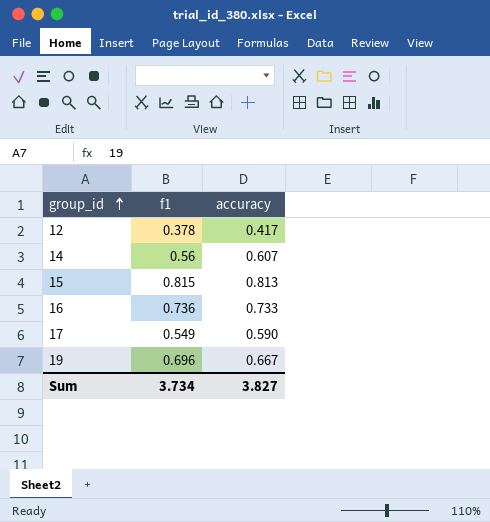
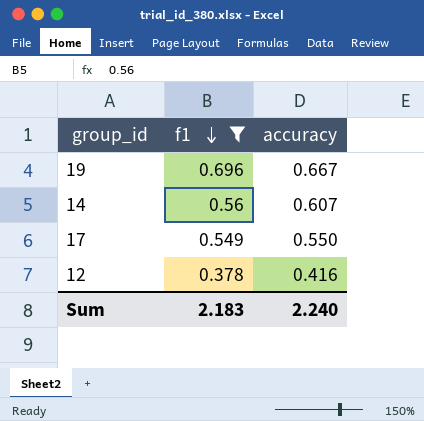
filter: none -> f1 <= 0.696
row order: group_id ascending -> f1 descending
17 | accuracy: 0.590 -> 0.550
12 | accuracy: 0.417 -> 0.416
Sum | f1: 3.734 -> 2.183
Sum | accuracy: 3.827 -> 2.240

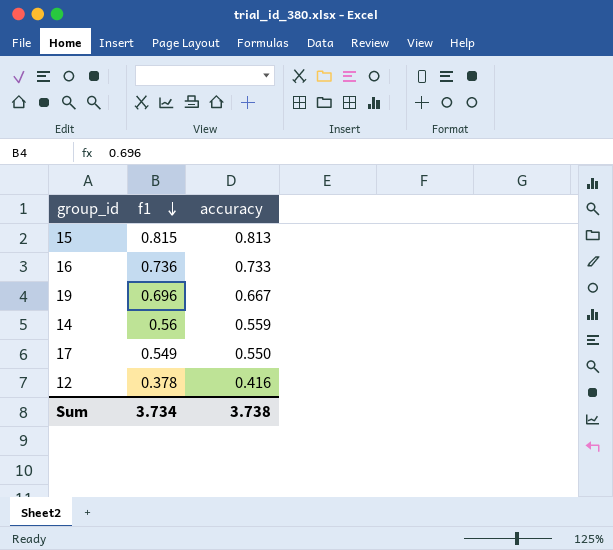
filter: f1 <= 0.696 -> none
14 | accuracy: 0.607 -> 0.559
Sum | f1: 2.183 -> 3.734
Sum | accuracy: 2.240 -> 3.738

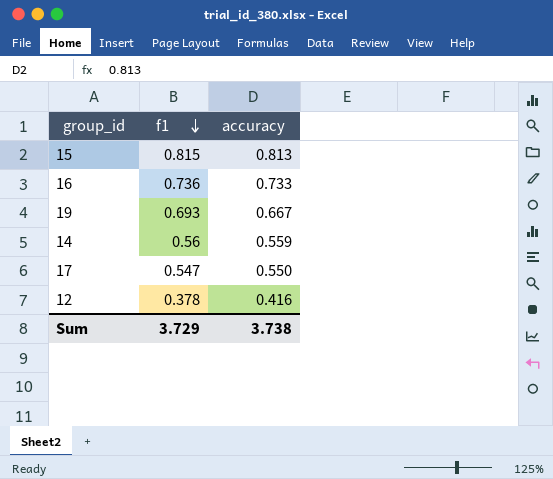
19 | f1: 0.696 -> 0.693
17 | f1: 0.549 -> 0.547
Sum | f1: 3.734 -> 3.729

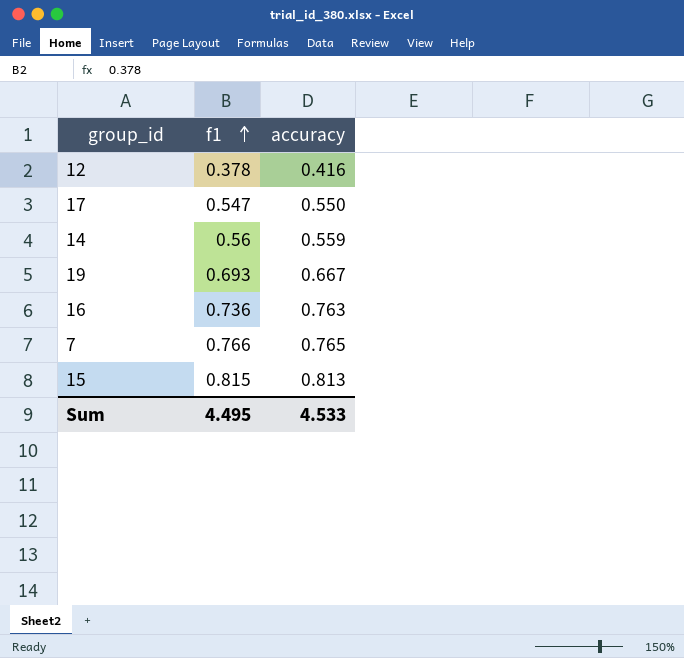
row order: f1 descending -> f1 ascending
16 | accuracy: 0.733 -> 0.763
row 7: none -> 0.766 | 0.765
Sum | f1: 3.729 -> 4.495
Sum | accuracy: 3.738 -> 4.533

